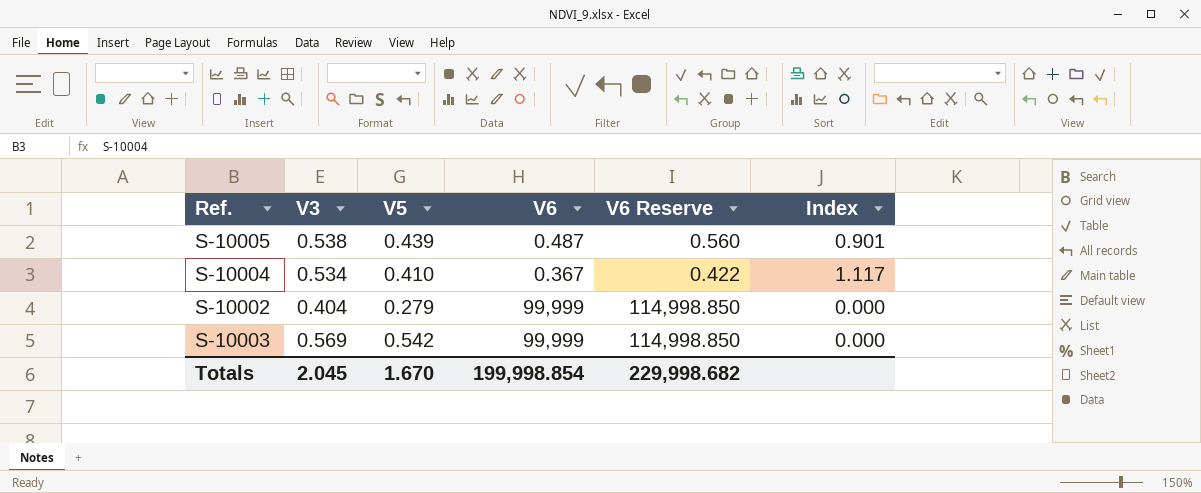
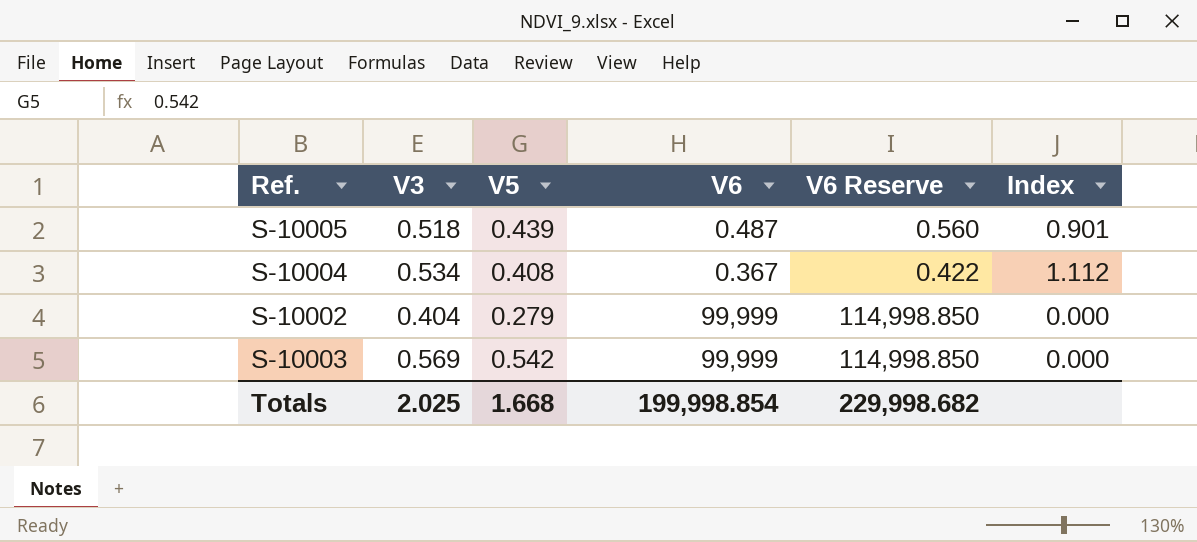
S-10005 | V3: 0.538 -> 0.518
S-10004 | V5: 0.410 -> 0.408
S-10004 | Index: 1.117 -> 1.112
Totals | V3: 2.045 -> 2.025
Totals | V5: 1.670 -> 1.668

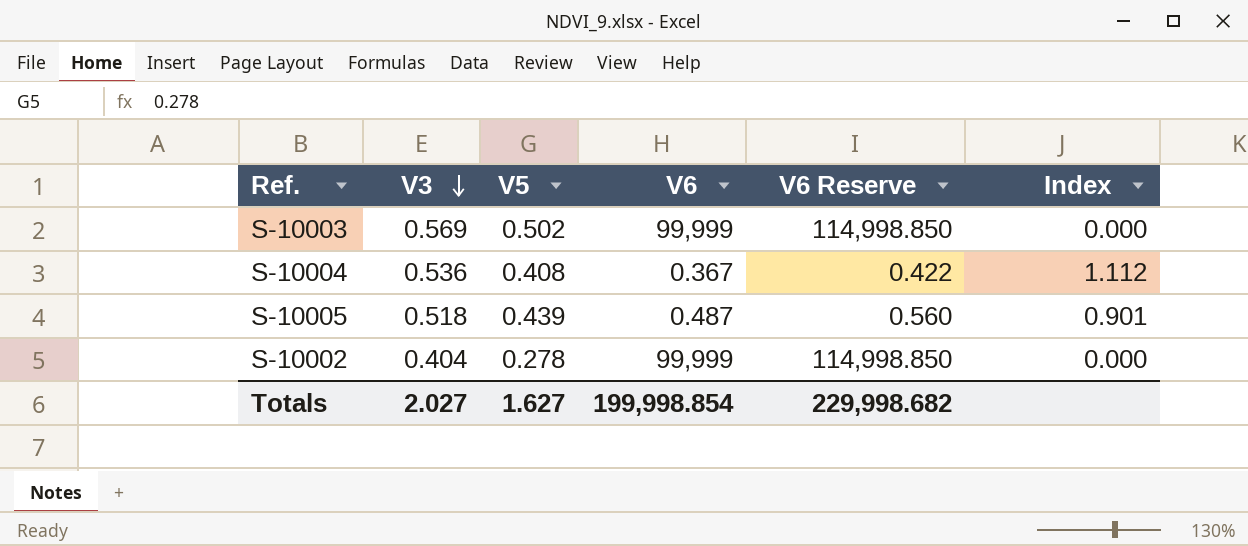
row order: none -> V3 descending
S-10003 | V5: 0.542 -> 0.502
S-10004 | V3: 0.534 -> 0.536
S-10002 | V5: 0.279 -> 0.278
Totals | V3: 2.025 -> 2.027
Totals | V5: 1.668 -> 1.627

